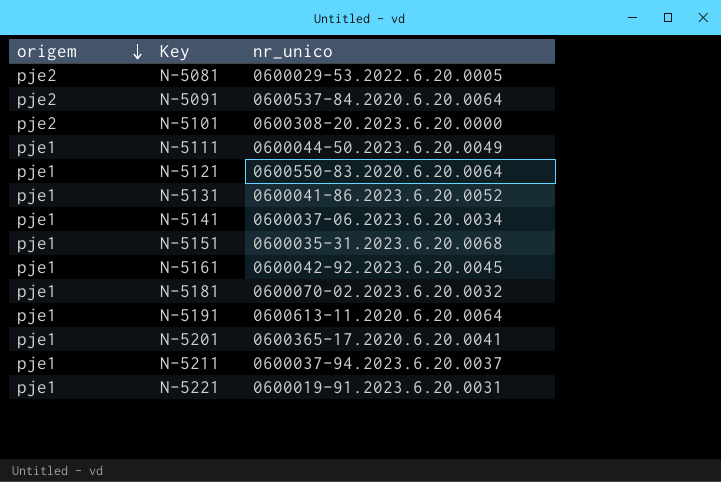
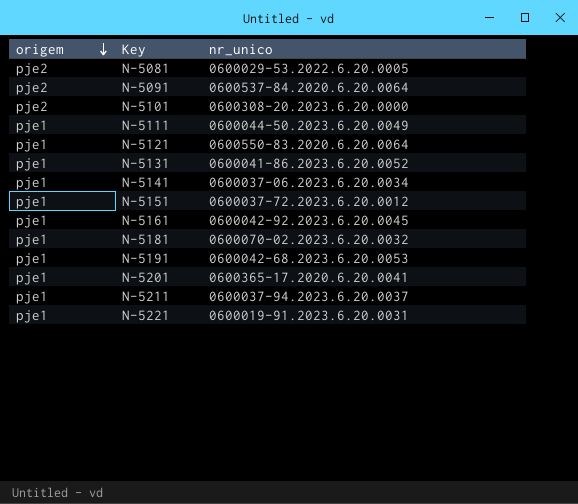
N-5151 | nr_unico: 0600035-31.2023.6.20.0068 -> 0600037-72.2023.6.20.0012
N-5191 | nr_unico: 0600613-11.2020.6.20.0064 -> 0600042-68.2023.6.20.0053

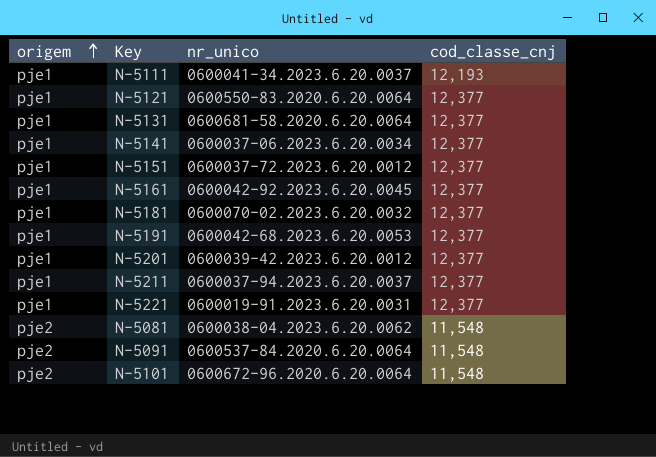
row order: origem descending -> origem ascending
column cod_classe_cnj | position: none -> 4
N-5111 | nr_unico: 0600044-50.2023.6.20.0049 -> 0600041-34.2023.6.20.0037
N-5131 | nr_unico: 0600041-86.2023.6.20.0052 -> 0600681-58.2020.6.20.0064
N-5201 | nr_unico: 0600365-17.2020.6.20.0041 -> 0600039-42.2023.6.20.0012
N-5081 | nr_unico: 0600029-53.2022.6.20.0005 -> 0600038-04.2023.6.20.0062
N-5101 | nr_unico: 0600308-20.2023.6.20.0000 -> 0600672-96.2020.6.20.0064

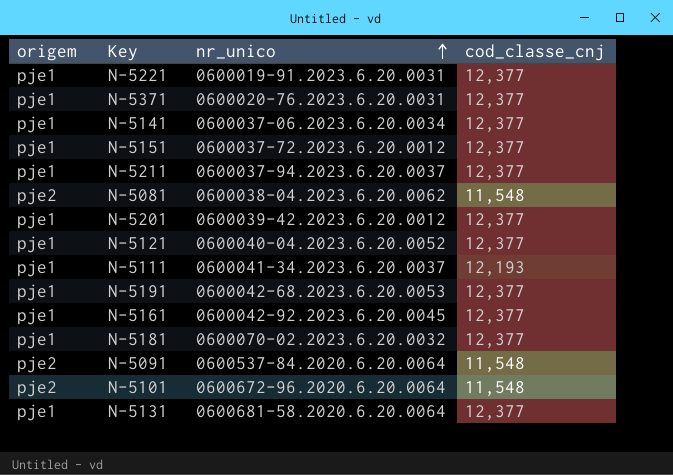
row order: origem ascending -> nr_unico ascending
row N-5371: none -> pje1 | 0600020-76.2023.6.20.0031 | 12,377
N-5121 | nr_unico: 0600550-83.2020.6.20.0064 -> 0600040-04.2023.6.20.0052

